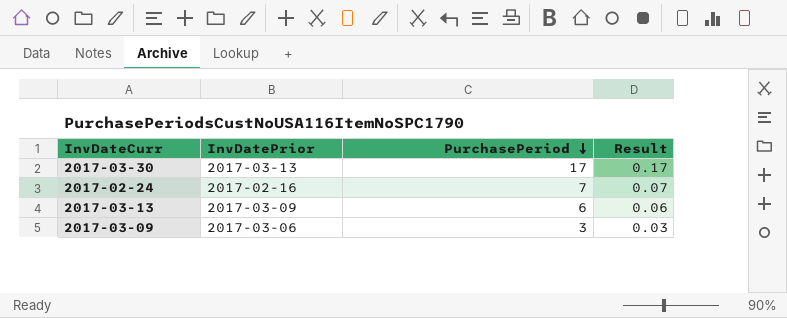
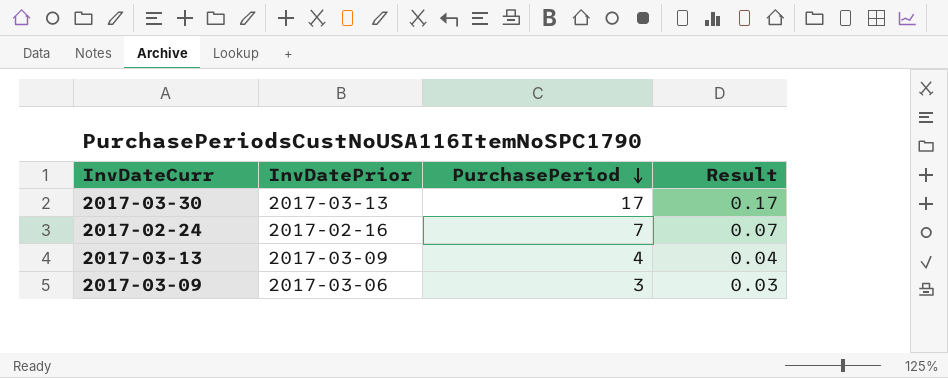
2017-03-13 | PurchasePeriod: 6 -> 4
2017-03-13 | Result: 0.06 -> 0.04

